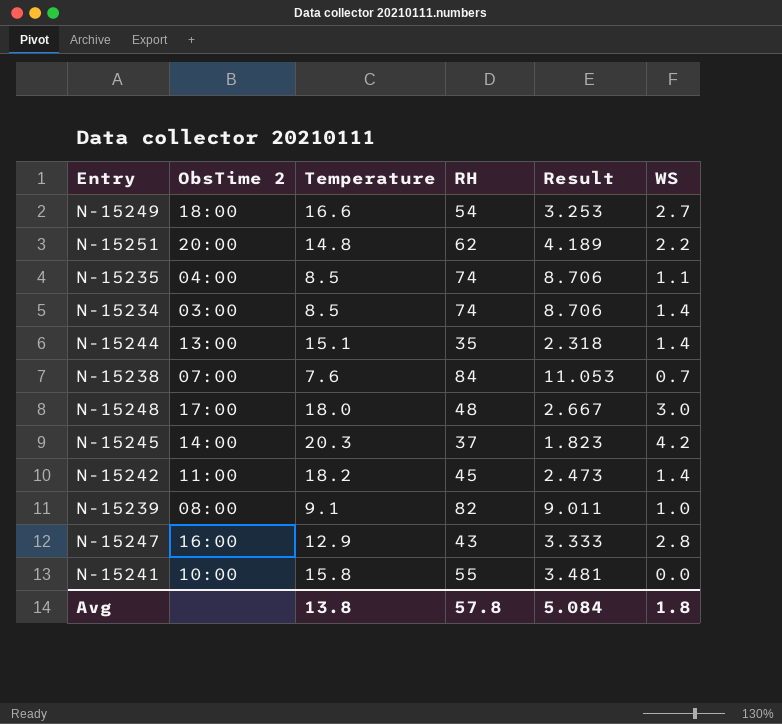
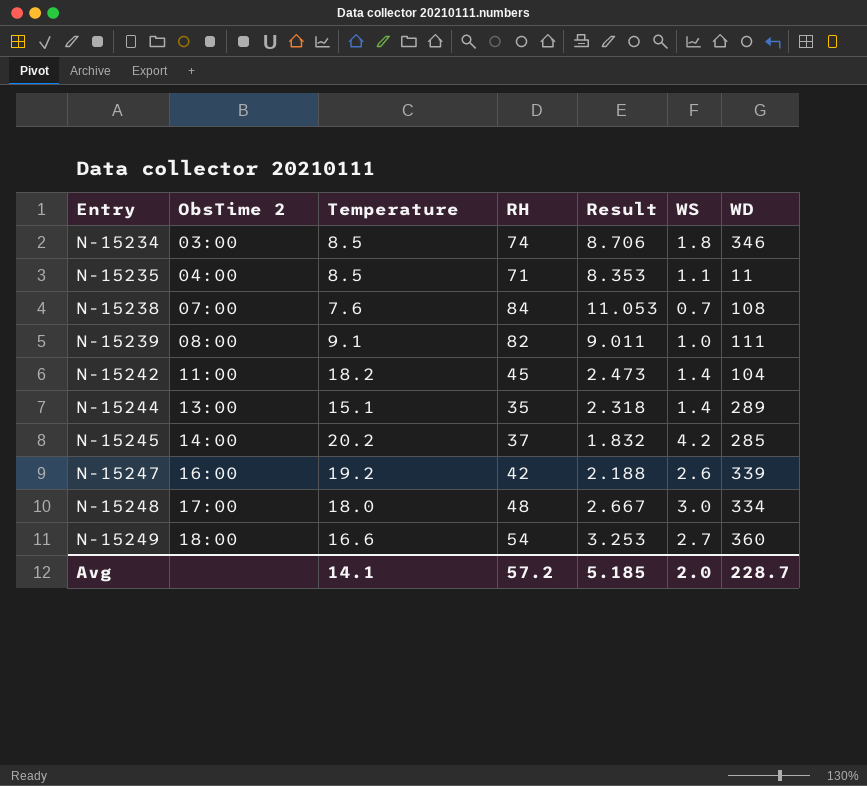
row order: none -> Entry ascending
column WD | position: none -> 7
row N-15251: 20:00 | 14.8 | 62 | 4.189 | 2.2 -> none
row N-15241: 10:00 | 15.8 | 55 | 3.481 | 0.0 -> none
N-15234 | WS: 1.4 -> 1.8
N-15235 | RH: 74 -> 71
N-15235 | Result: 8.706 -> 8.353
N-15245 | Temperature: 20.3 -> 20.2
N-15245 | Result: 1.823 -> 1.832
N-15247 | Temperature: 12.9 -> 19.2
N-15247 | RH: 43 -> 42
N-15247 | Result: 3.333 -> 2.188
N-15247 | WS: 2.8 -> 2.6
Avg | Temperature: 13.8 -> 14.1
Avg | RH: 57.8 -> 57.2
Avg | Result: 5.084 -> 5.185
Avg | WS: 1.8 -> 2.0

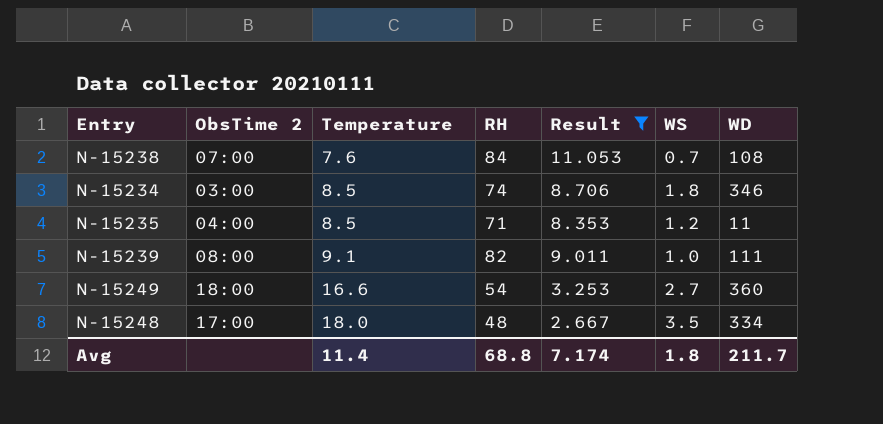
filter: none -> Result >= 2.667
row order: Entry ascending -> Temperature ascending
N-15235 | WS: 1.1 -> 1.2
N-15248 | WS: 3.0 -> 3.5
Avg | Temperature: 14.1 -> 11.4
Avg | RH: 57.2 -> 68.8
Avg | Result: 5.185 -> 7.174
Avg | WS: 2.0 -> 1.8
Avg | WD: 228.7 -> 211.7

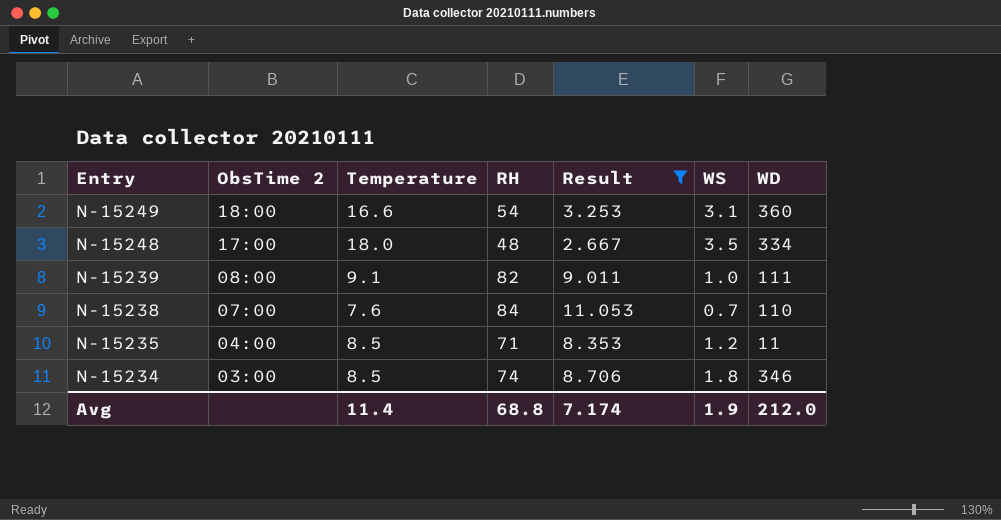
row order: Temperature ascending -> Entry descending
N-15249 | WS: 2.7 -> 3.1
N-15238 | WD: 108 -> 110
Avg | WS: 1.8 -> 1.9
Avg | WD: 211.7 -> 212.0

